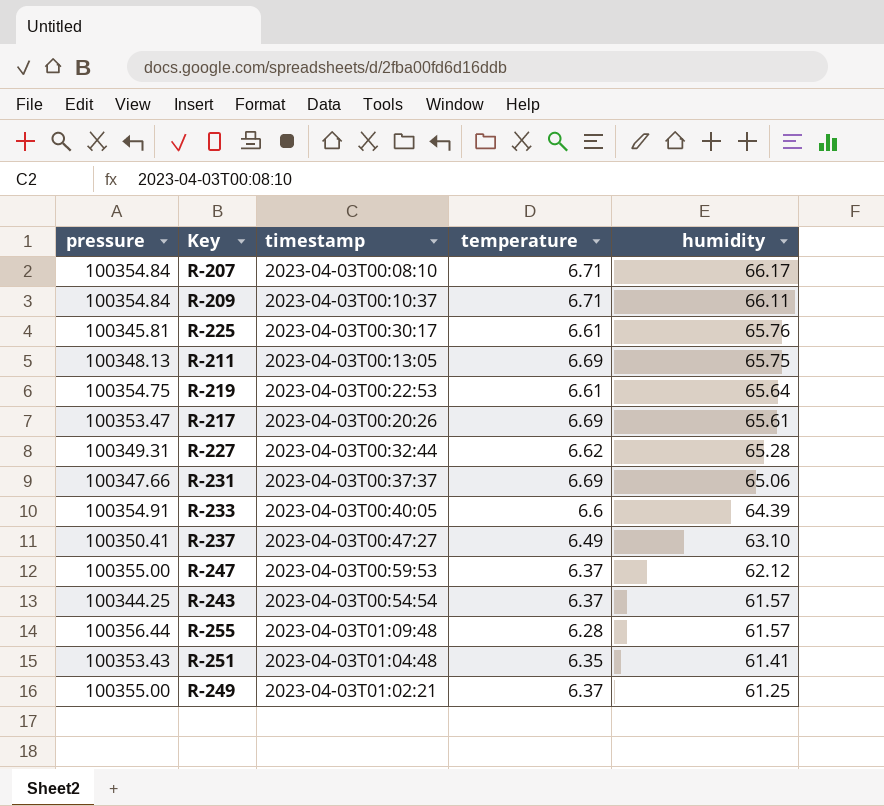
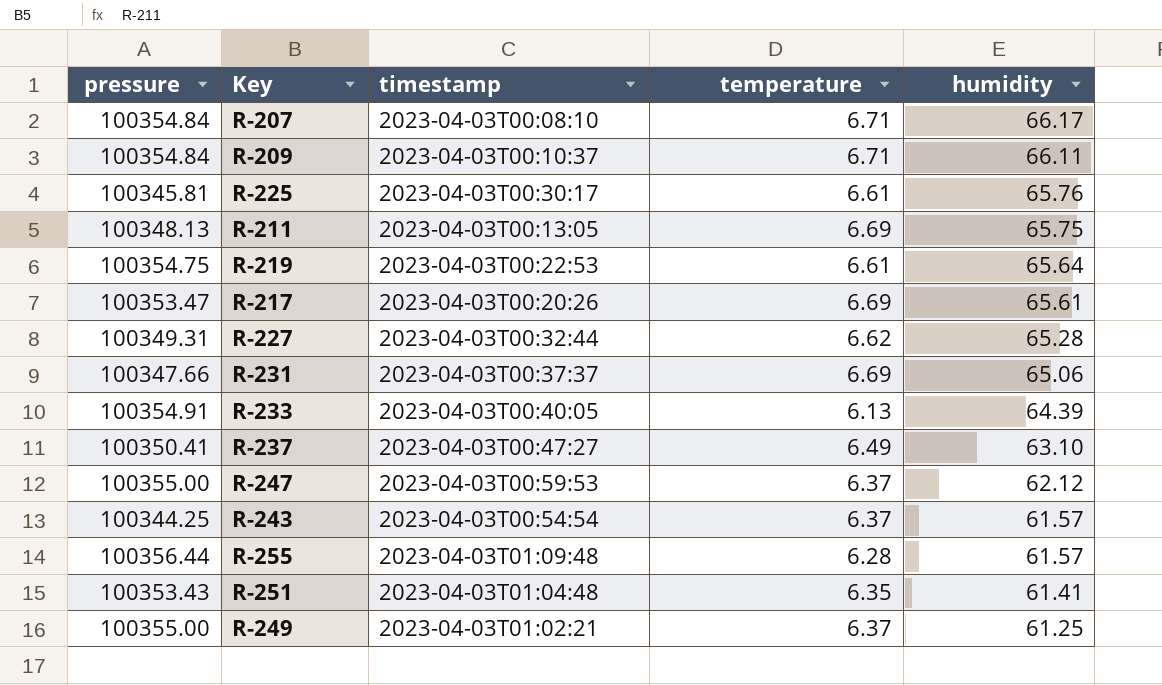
R-233 | temperature: 6.6 -> 6.13

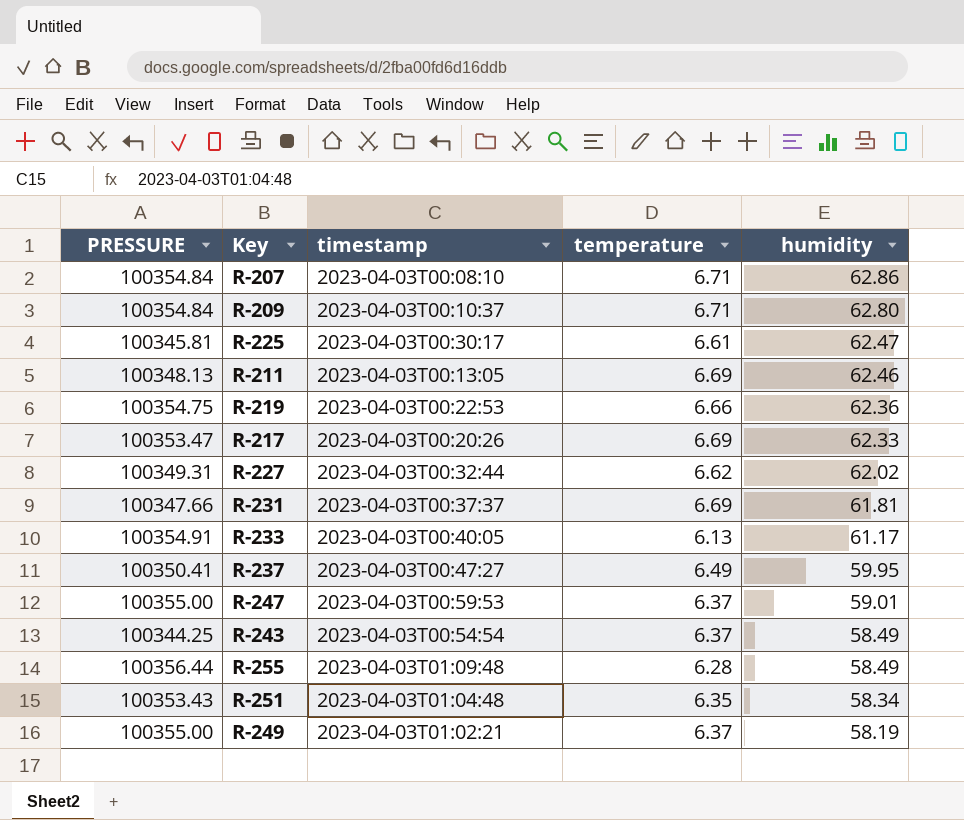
column name: pressure -> PRESSURE
R-207 | humidity: 66.17 -> 62.86
R-209 | humidity: 66.11 -> 62.80
R-225 | humidity: 65.76 -> 62.47
R-211 | humidity: 65.75 -> 62.46
R-219 | temperature: 6.61 -> 6.66
R-219 | humidity: 65.64 -> 62.36
R-217 | humidity: 65.61 -> 62.33
R-227 | humidity: 65.28 -> 62.02
R-231 | humidity: 65.06 -> 61.81
R-233 | humidity: 64.39 -> 61.17
R-237 | humidity: 63.10 -> 59.95
R-247 | humidity: 62.12 -> 59.01
R-243 | humidity: 61.57 -> 58.49
R-255 | humidity: 61.57 -> 58.49
R-251 | humidity: 61.41 -> 58.34
R-249 | humidity: 61.25 -> 58.19

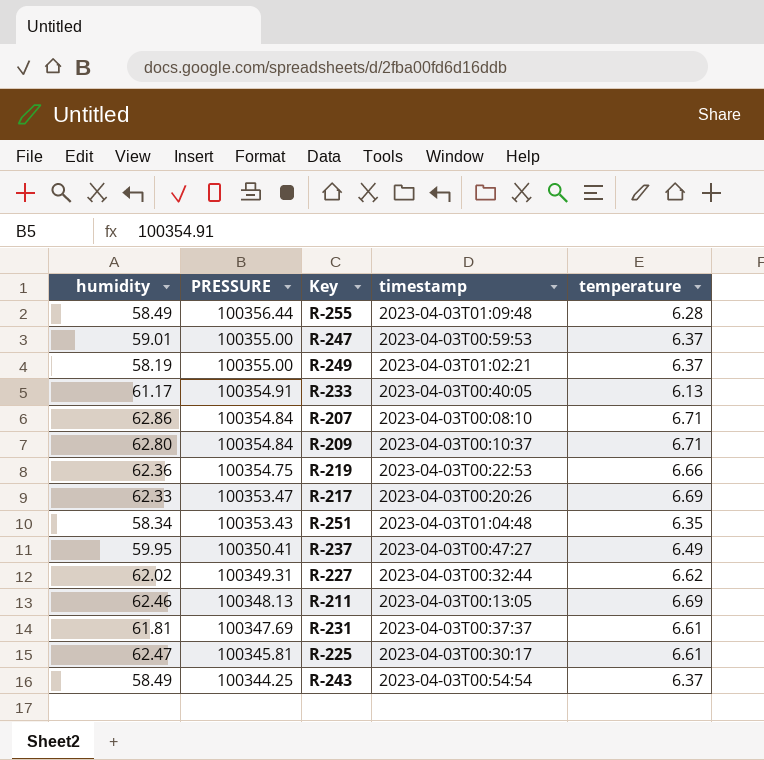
row order: humidity descending -> PRESSURE descending
column humidity | position: 5 -> 1
R-231 | PRESSURE: 100347.66 -> 100347.69
R-231 | temperature: 6.69 -> 6.61

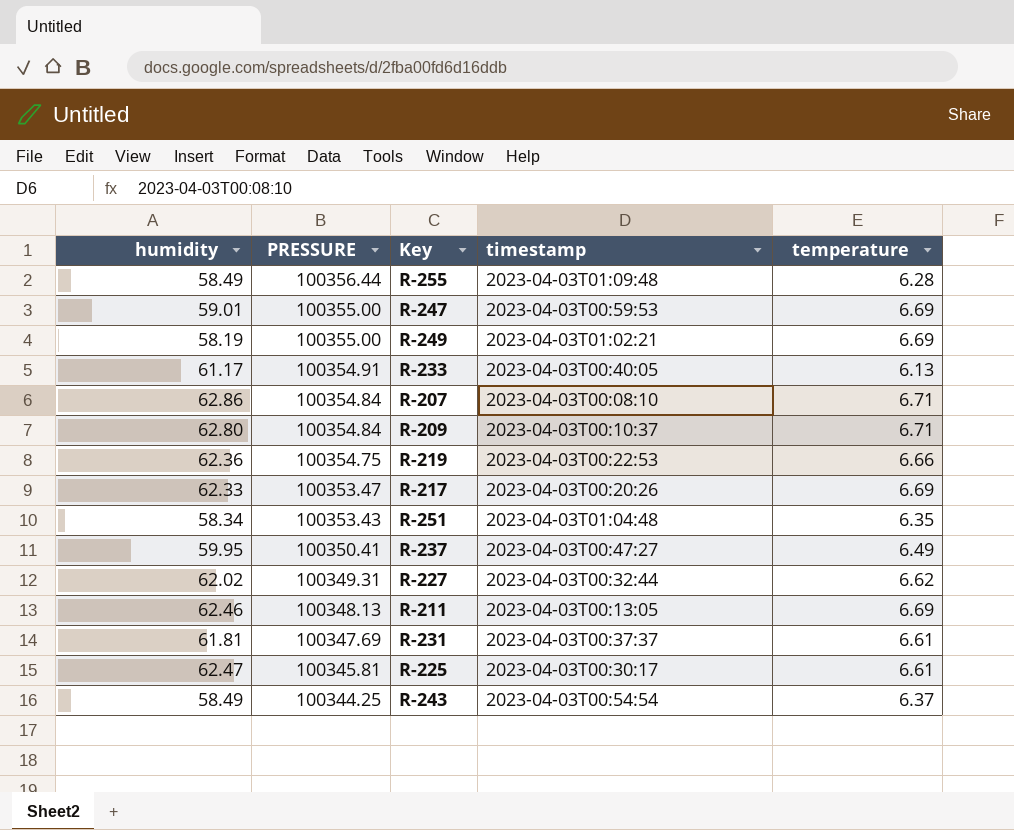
R-247 | temperature: 6.37 -> 6.69
R-249 | temperature: 6.37 -> 6.69

